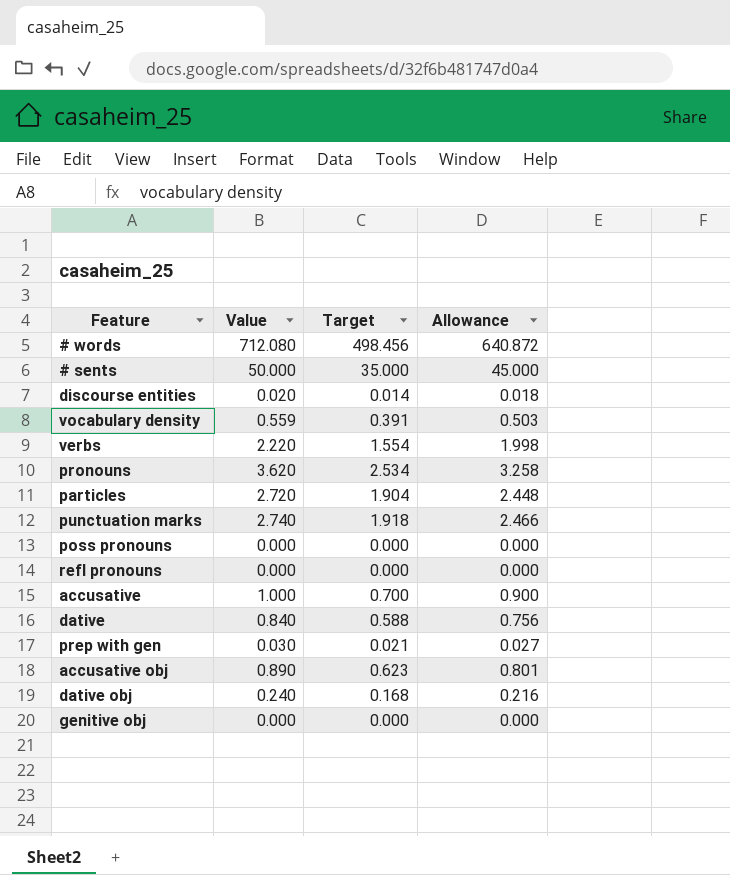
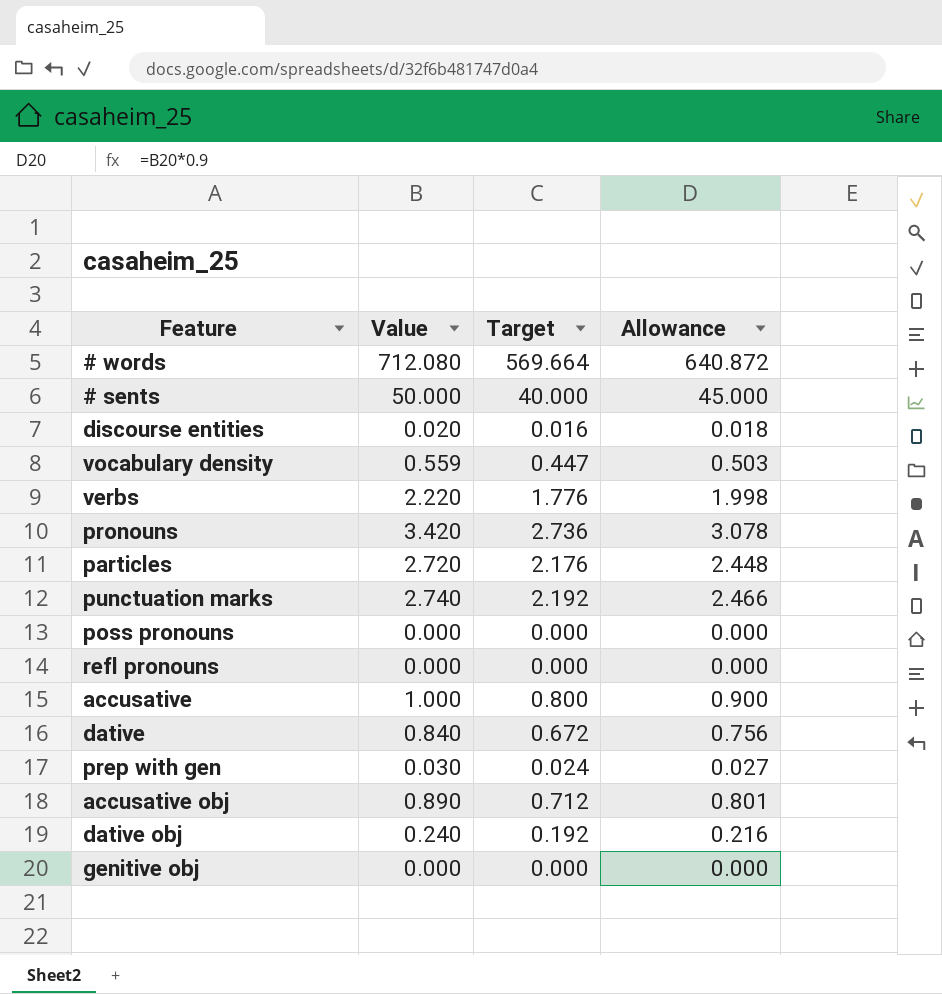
column Target | formula: [Value] * 0.7 -> [Value] * 0.8
pronouns | Value: 3.620 -> 3.420
pronouns | Allowance: 3.258 -> 3.078

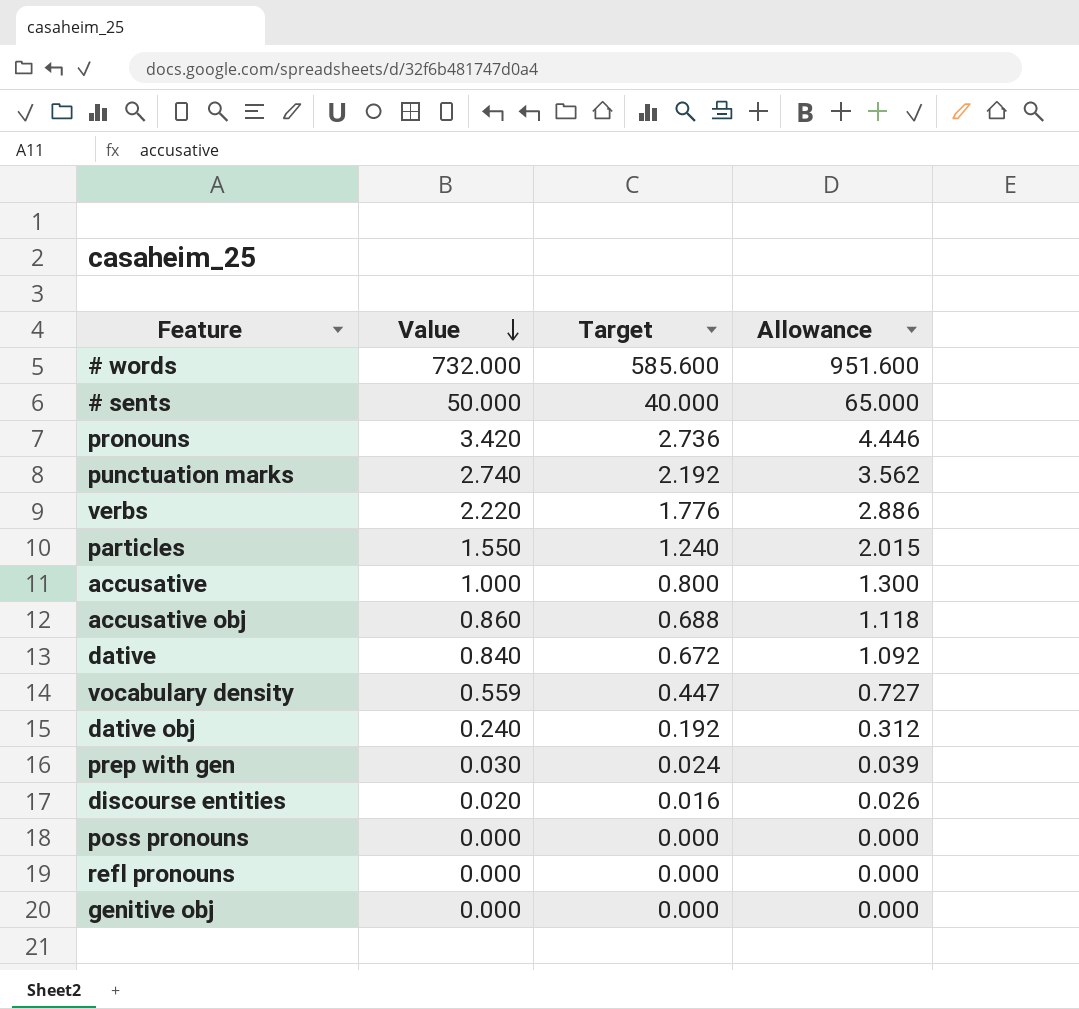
row order: none -> Value descending
column Allowance | formula: [Value] * 0.9 -> [Value] * 1.3
# words | Value: 712.080 -> 732.000
# words | Target: 569.664 -> 585.600
particles | Value: 2.720 -> 1.550
particles | Target: 2.176 -> 1.240
accusative obj | Value: 0.890 -> 0.860
accusative obj | Target: 0.712 -> 0.688

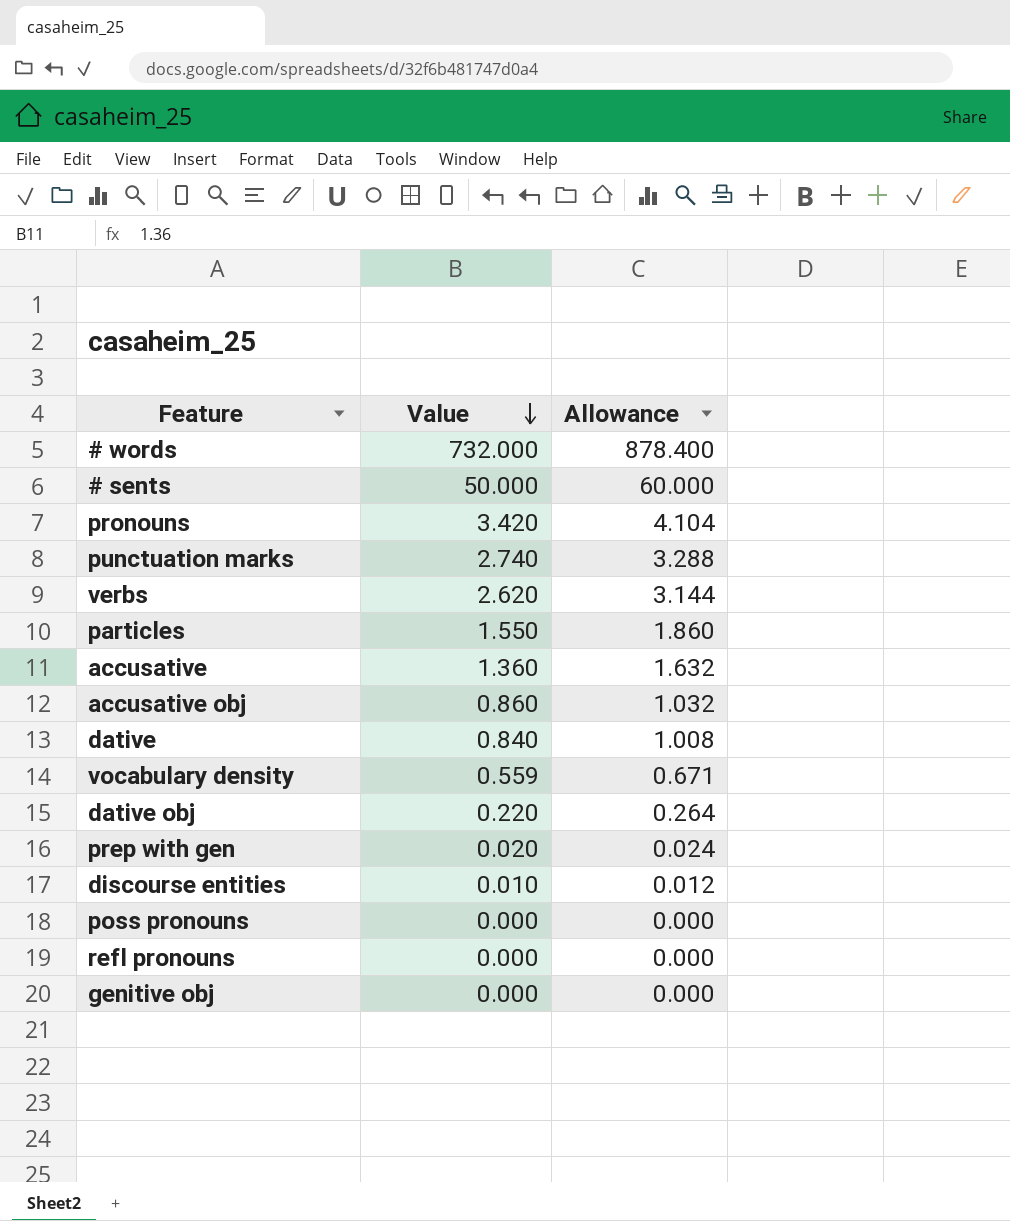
column Target | formula: [Value] * 0.8 -> none
column Allowance | formula: [Value] * 1.3 -> [Value] * 1.2
verbs | Value: 2.220 -> 2.620
accusative | Value: 1.000 -> 1.360
dative obj | Value: 0.240 -> 0.220
prep with gen | Value: 0.030 -> 0.020
discourse entities | Value: 0.020 -> 0.010

